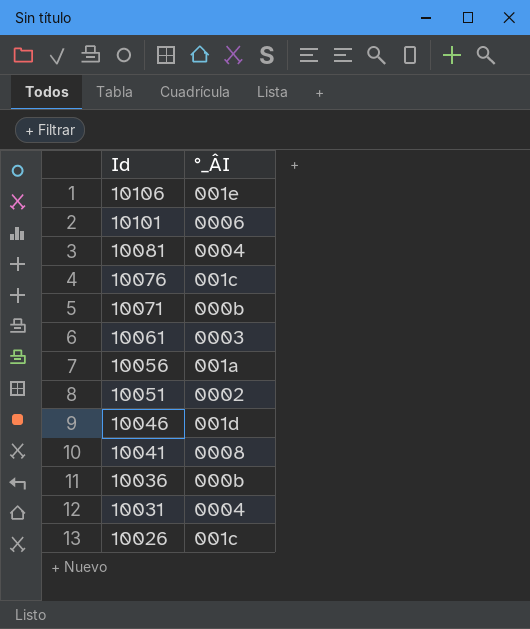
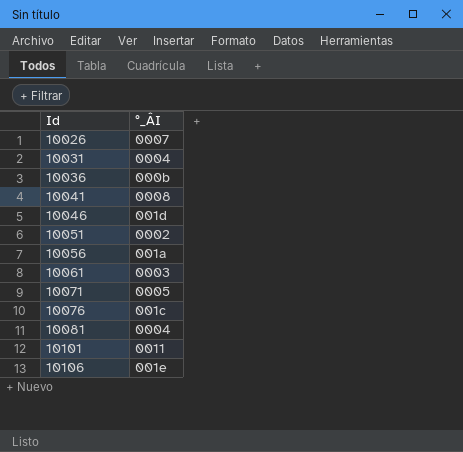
row order: Id descending -> Id ascending
10026 | °_ÂI: 001c -> 0007
10071 | °_ÂI: 000b -> 0005
10101 | °_ÂI: 0006 -> 0011

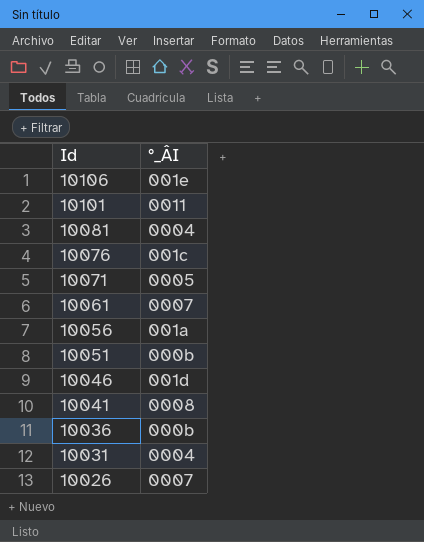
row order: Id ascending -> Id descending
10061 | °_ÂI: 0003 -> 0007
10051 | °_ÂI: 0002 -> 000b

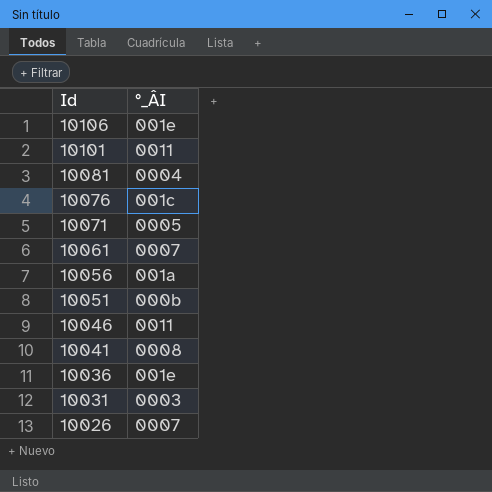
10046 | °_ÂI: 001d -> 0011
10036 | °_ÂI: 000b -> 001e
10031 | °_ÂI: 0004 -> 0003

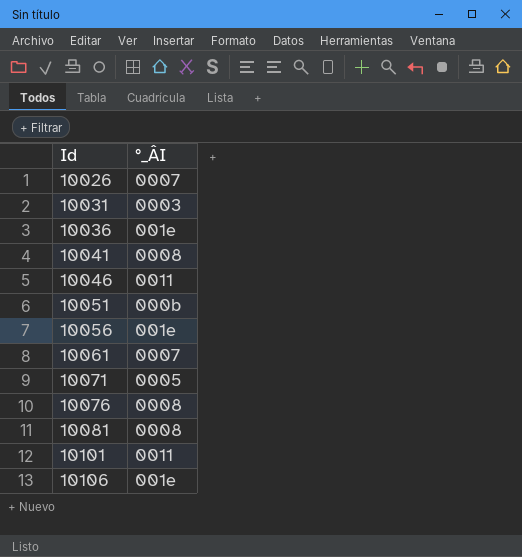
row order: Id descending -> Id ascending
10056 | °_ÂI: 001a -> 001e
10076 | °_ÂI: 001c -> 0008
10081 | °_ÂI: 0004 -> 0008

